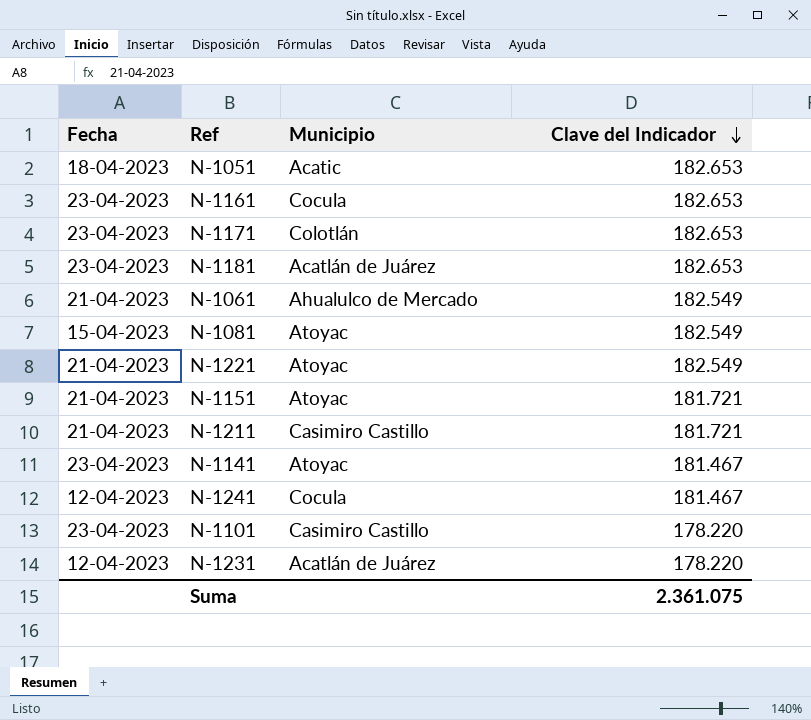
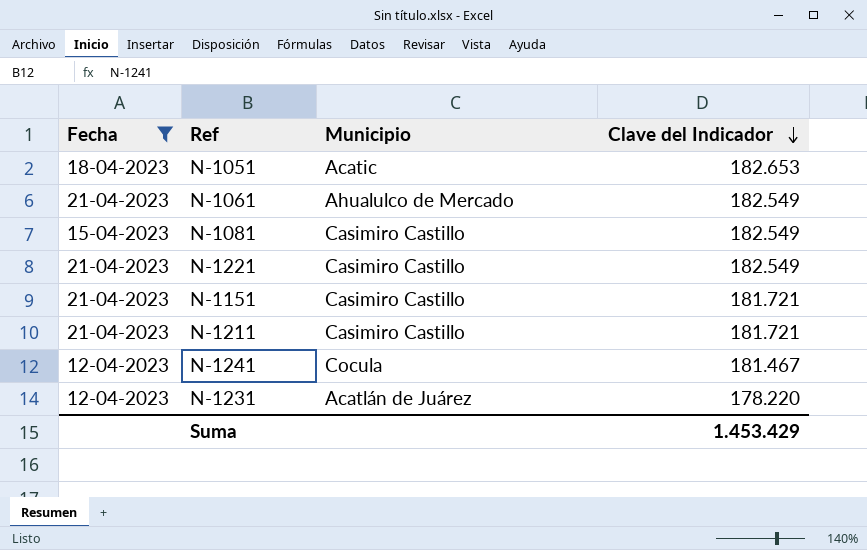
filter: none -> Fecha != 23-04-2023
N-1081 | Municipio: Atoyac -> Casimiro Castillo
N-1221 | Municipio: Atoyac -> Casimiro Castillo
N-1151 | Municipio: Atoyac -> Casimiro Castillo
Suma | Clave del Indicador: 2.361.075 -> 1.453.429

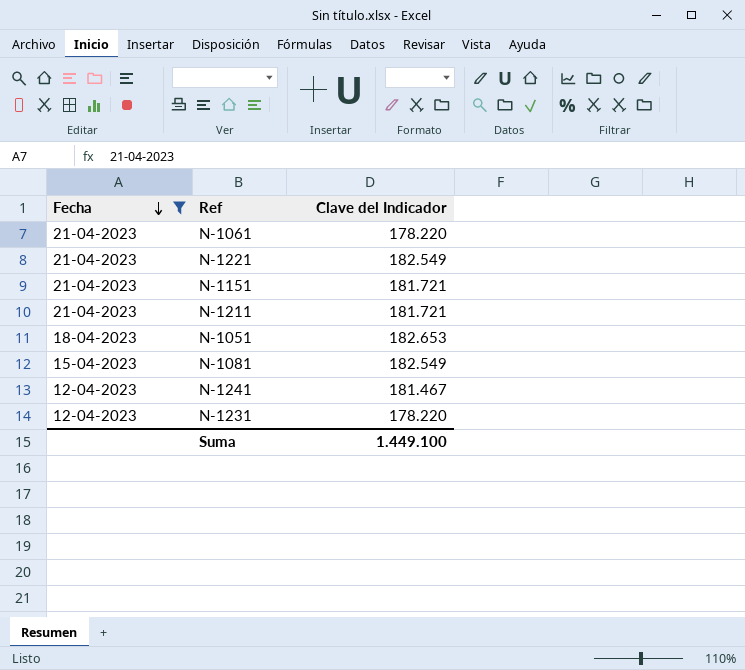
row order: Clave del Indicador descending -> Fecha descending
column Municipio | position: 3 -> none
N-1061 | Clave del Indicador: 182.549 -> 178.220
Suma | Clave del Indicador: 1.453.429 -> 1.449.100

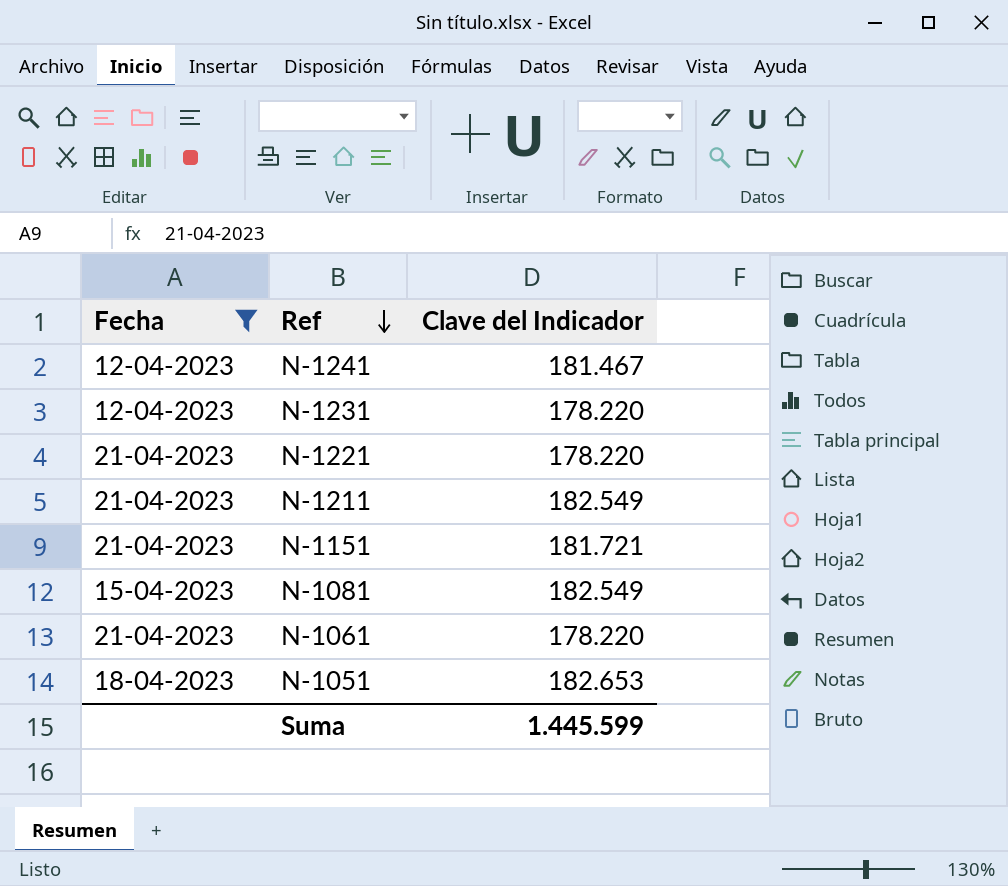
row order: Fecha descending -> Ref descending
N-1221 | Clave del Indicador: 182.549 -> 178.220
N-1211 | Clave del Indicador: 181.721 -> 182.549
Suma | Clave del Indicador: 1.449.100 -> 1.445.599

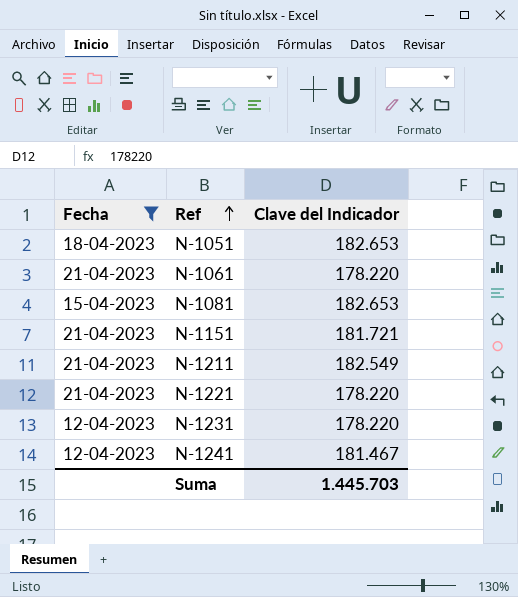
row order: Ref descending -> Ref ascending
N-1081 | Clave del Indicador: 182.549 -> 182.653
Suma | Clave del Indicador: 1.445.599 -> 1.445.703

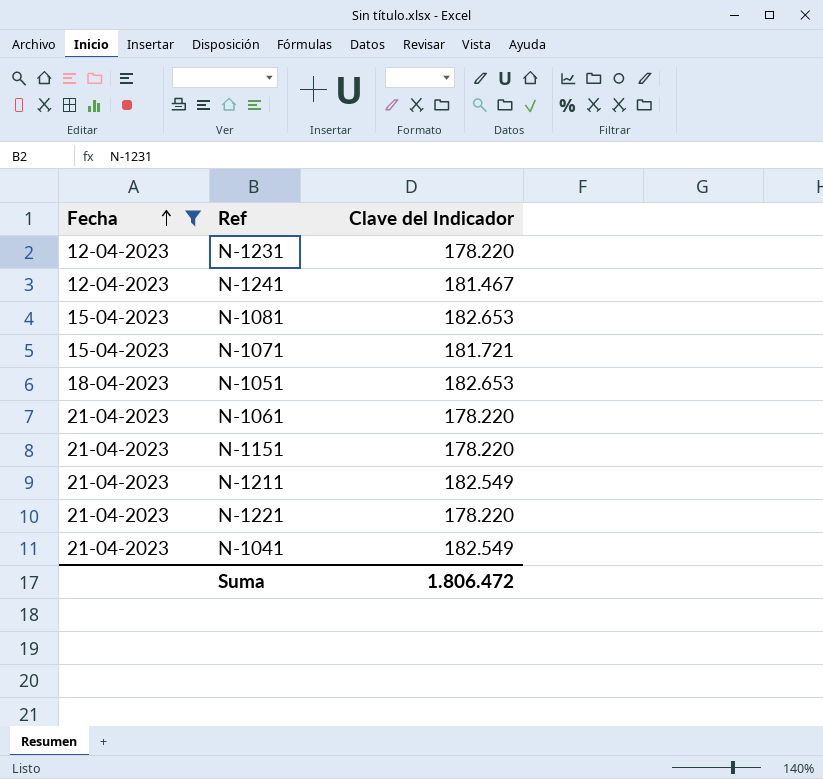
row order: Ref ascending -> Fecha ascending
row N-1071: none -> 15-04-2023 | 181.721
N-1151 | Clave del Indicador: 181.721 -> 178.220
row N-1041: none -> 21-04-2023 | 182.549
Suma | Clave del Indicador: 1.445.703 -> 1.806.472

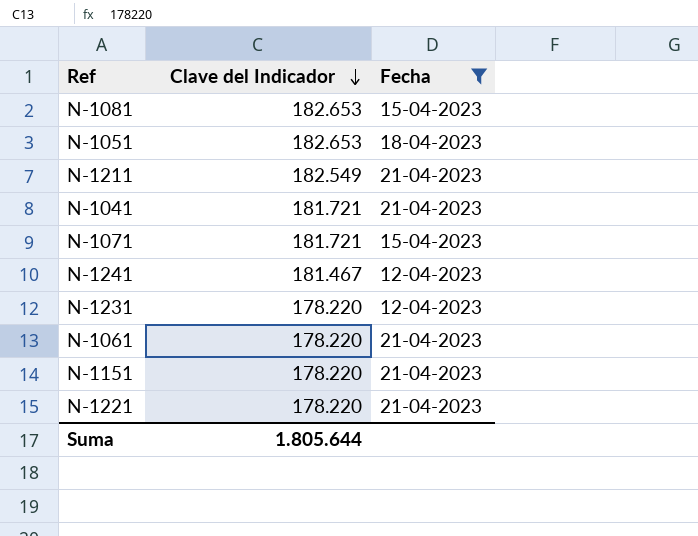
row order: Fecha ascending -> Clave del Indicador descending
column Fecha | position: 1 -> 3
N-1041 | Clave del Indicador: 182.549 -> 181.721
Suma | Clave del Indicador: 1.806.472 -> 1.805.644

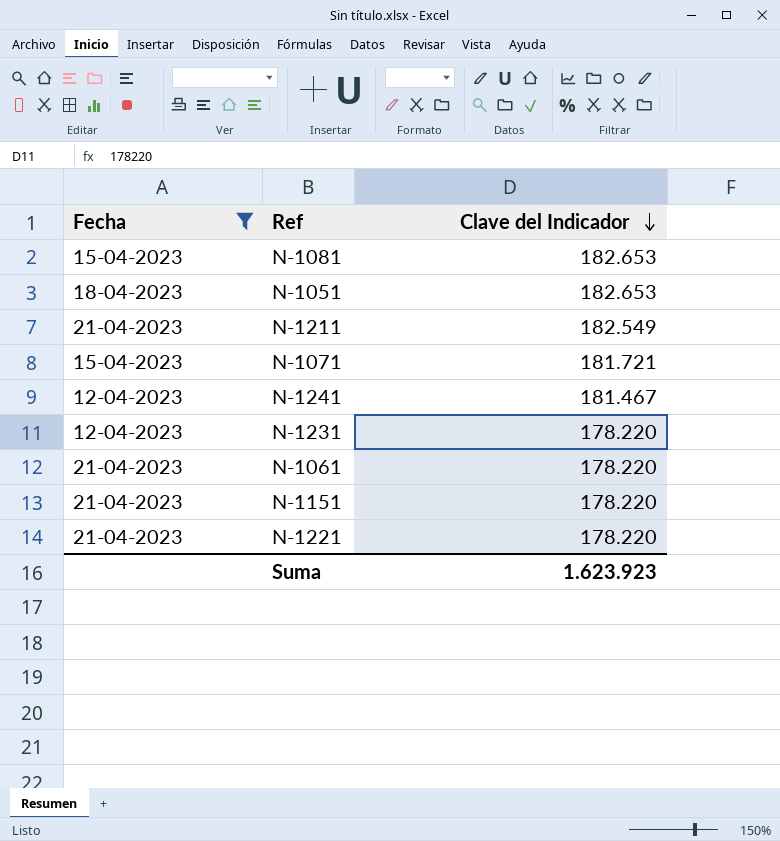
column Fecha | position: 3 -> 1
row N-1041: 181.721 | 21-04-2023 -> none
Suma | Clave del Indicador: 1.805.644 -> 1.623.923

